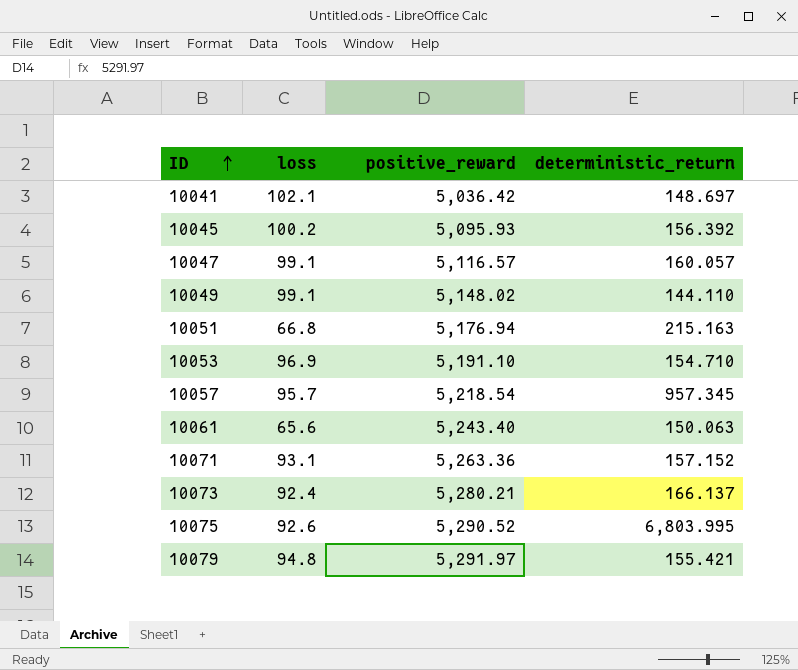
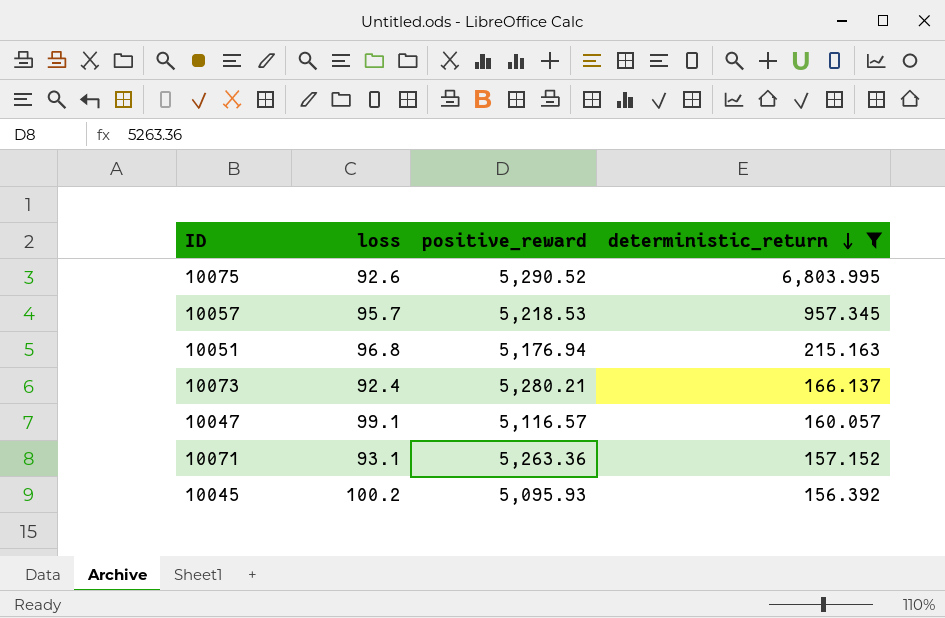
filter: none -> deterministic_return >= 156.392
row order: ID ascending -> deterministic_return descending
10057 | positive_reward: 5,218.54 -> 5,218.53
10051 | loss: 66.8 -> 96.8

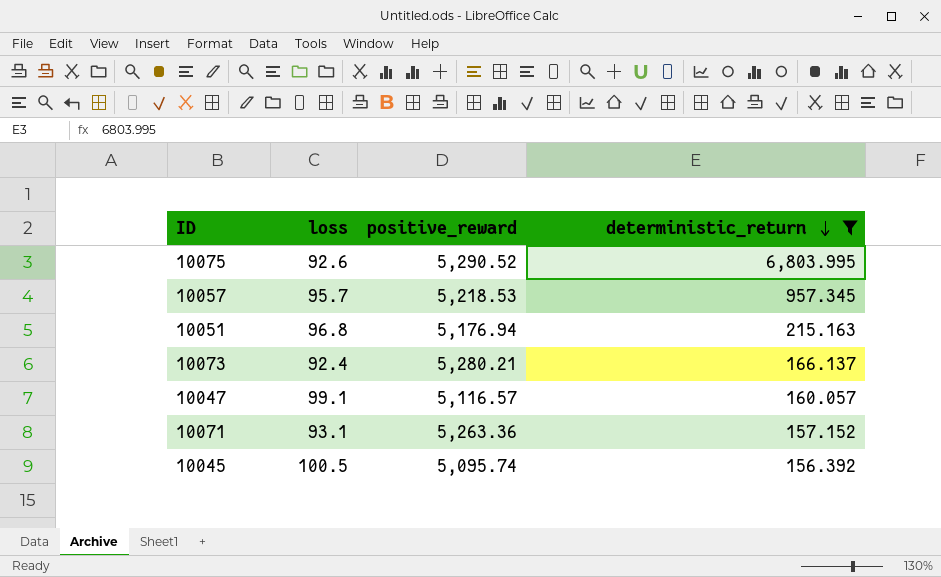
10045 | loss: 100.2 -> 100.5
10045 | positive_reward: 5,095.93 -> 5,095.74

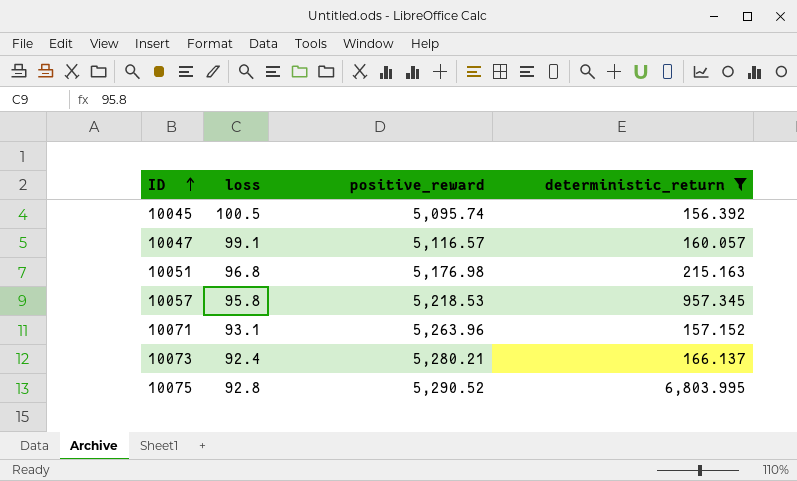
row order: deterministic_return descending -> ID ascending
10051 | positive_reward: 5,176.94 -> 5,176.98
10057 | loss: 95.7 -> 95.8
10071 | positive_reward: 5,263.36 -> 5,263.96
10075 | loss: 92.6 -> 92.8

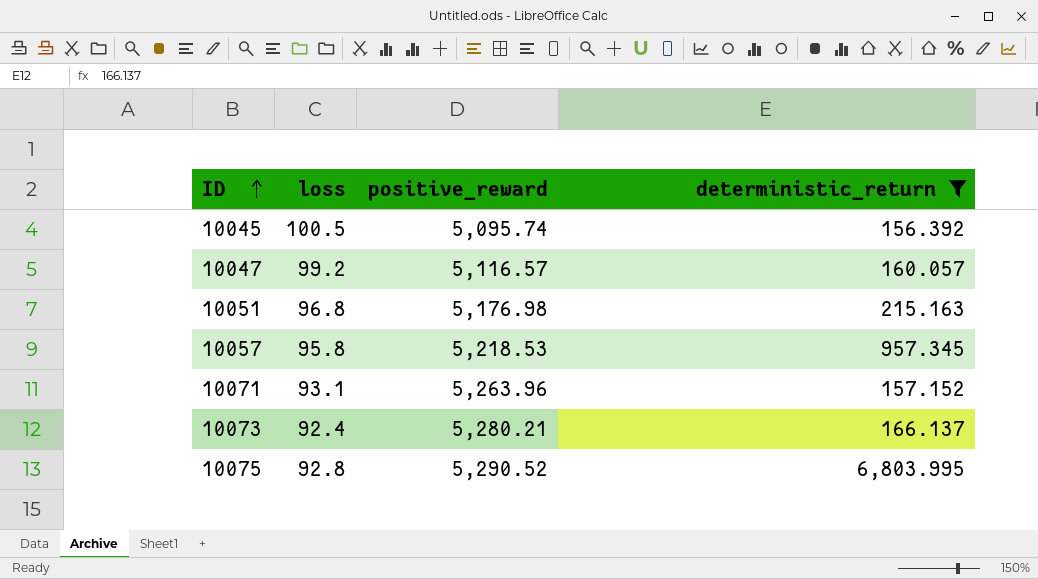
10047 | loss: 99.1 -> 99.2

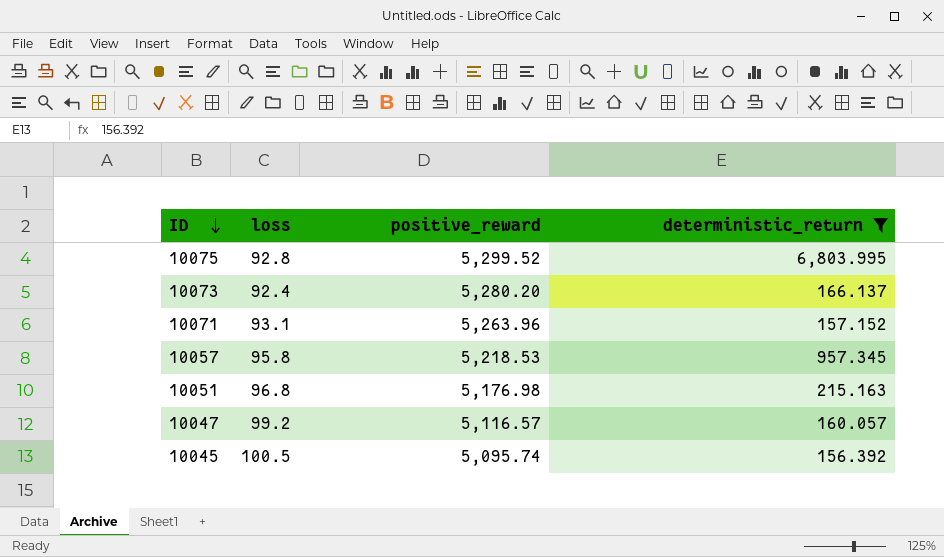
row order: ID ascending -> ID descending
10075 | positive_reward: 5,290.52 -> 5,299.52
10073 | positive_reward: 5,280.21 -> 5,280.20

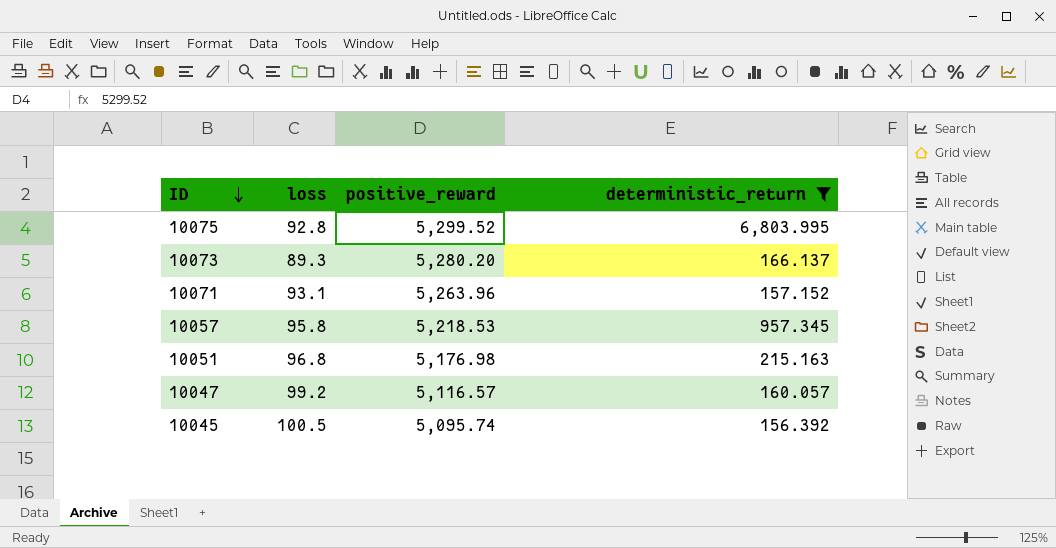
10073 | loss: 92.4 -> 89.3

